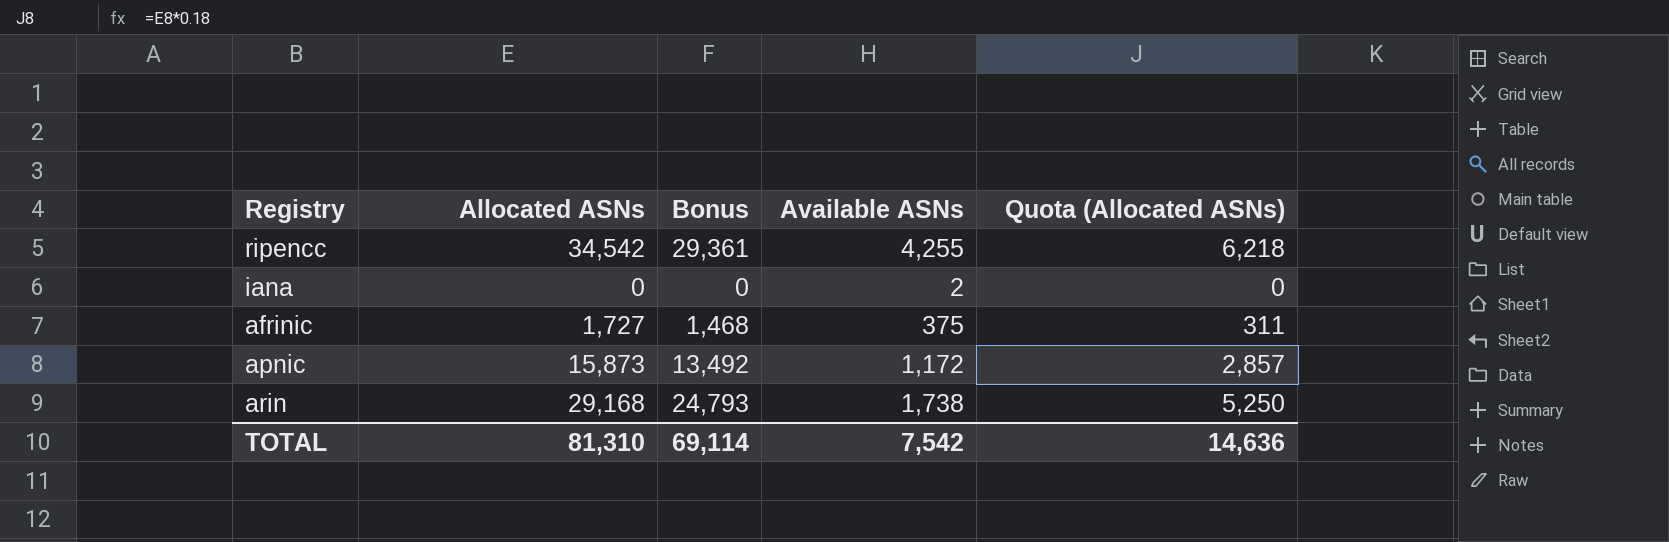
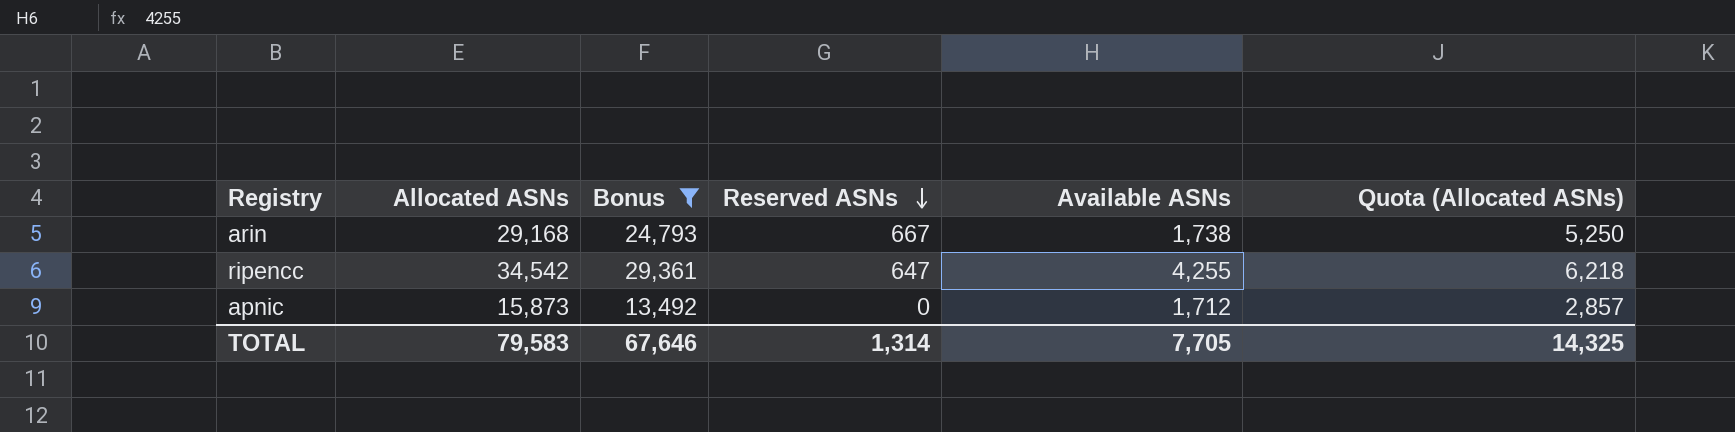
filter: none -> Bonus >= 13,492
row order: none -> Reserved ASNs descending
column Reserved ASNs | position: none -> 4
apnic | Available ASNs: 1,172 -> 1,712
TOTAL | Allocated ASNs: 81,310 -> 79,583
TOTAL | Bonus: 69,114 -> 67,646
TOTAL | Available ASNs: 7,542 -> 7,705
TOTAL | Quota (Allocated ASNs): 14,636 -> 14,325

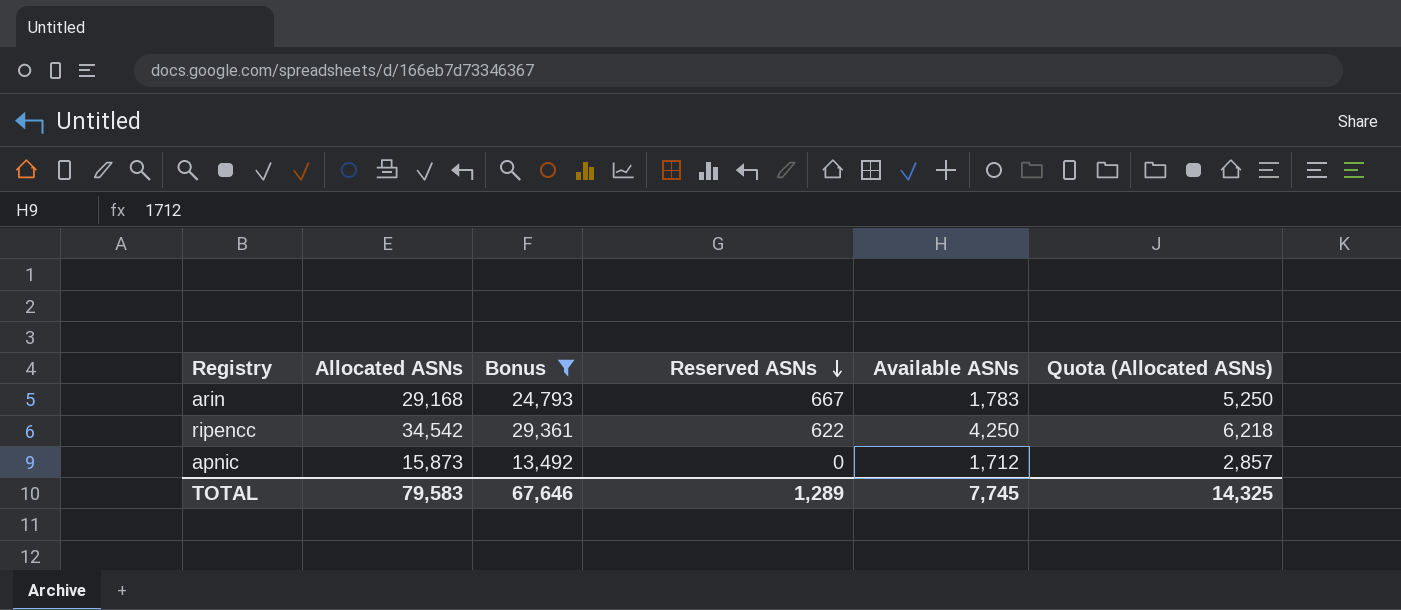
arin | Available ASNs: 1,738 -> 1,783
ripencc | Reserved ASNs: 647 -> 622
ripencc | Available ASNs: 4,255 -> 4,250
TOTAL | Reserved ASNs: 1,314 -> 1,289
TOTAL | Available ASNs: 7,705 -> 7,745

